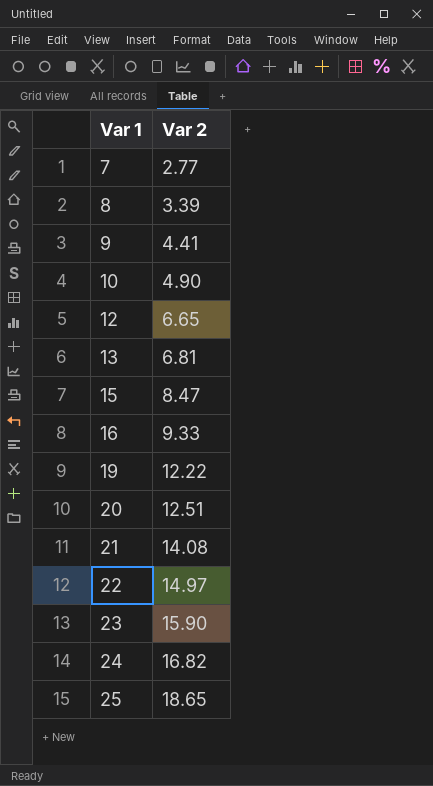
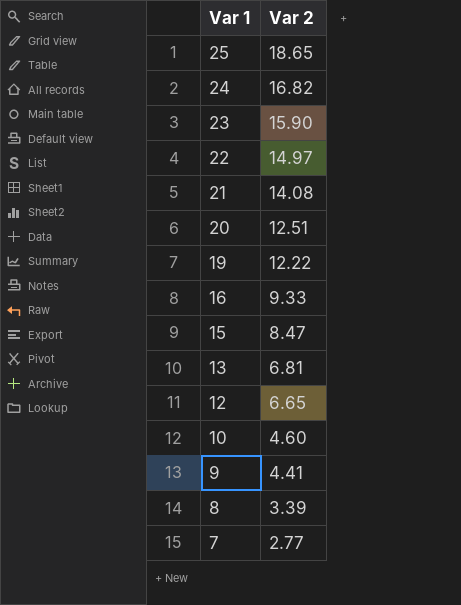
row order: Var 1 ascending -> Var 1 descending
10 | Var 2: 4.90 -> 4.60

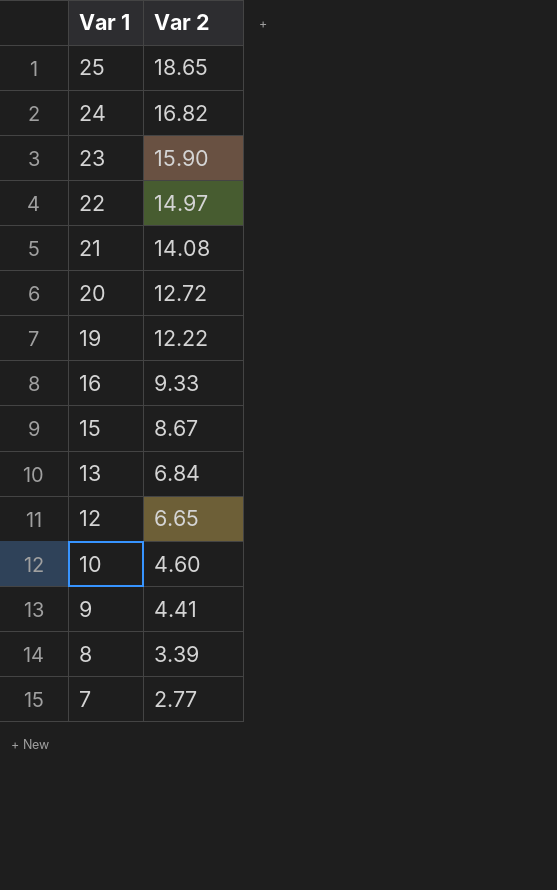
20 | Var 2: 12.51 -> 12.72
15 | Var 2: 8.47 -> 8.67
13 | Var 2: 6.81 -> 6.84

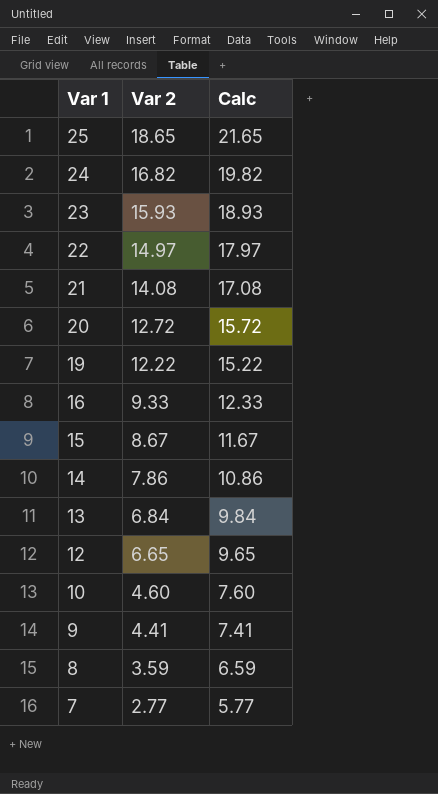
column Calc | formula: none -> [Var 2] + 3
23 | Var 2: 15.90 -> 15.93
row 14: none -> 7.86 | 10.86
8 | Var 2: 3.39 -> 3.59

